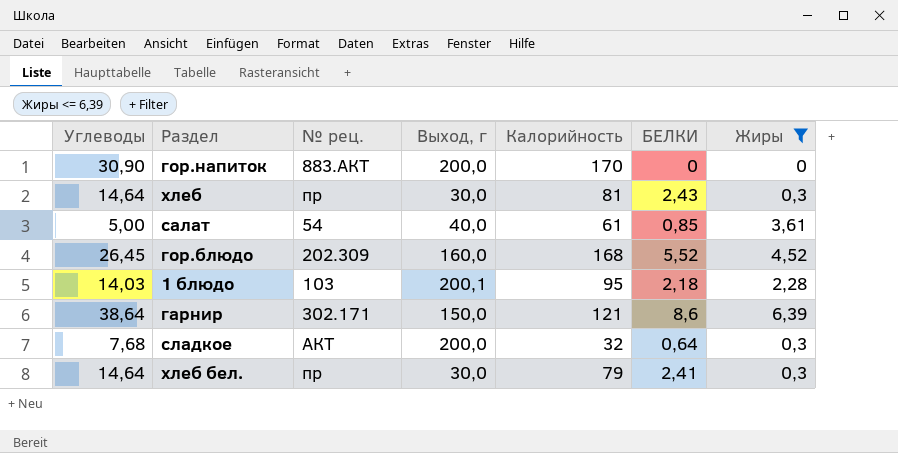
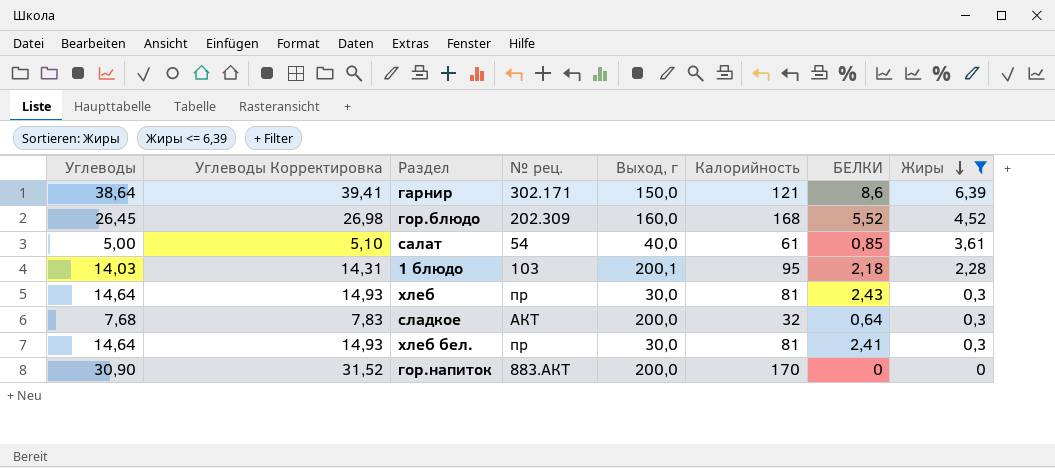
row order: none -> Жиры descending
column Углеводы Корректировка | formula: none -> [Углеводы] * 1,02
хлеб бел. | Калорийность: 79 -> 81

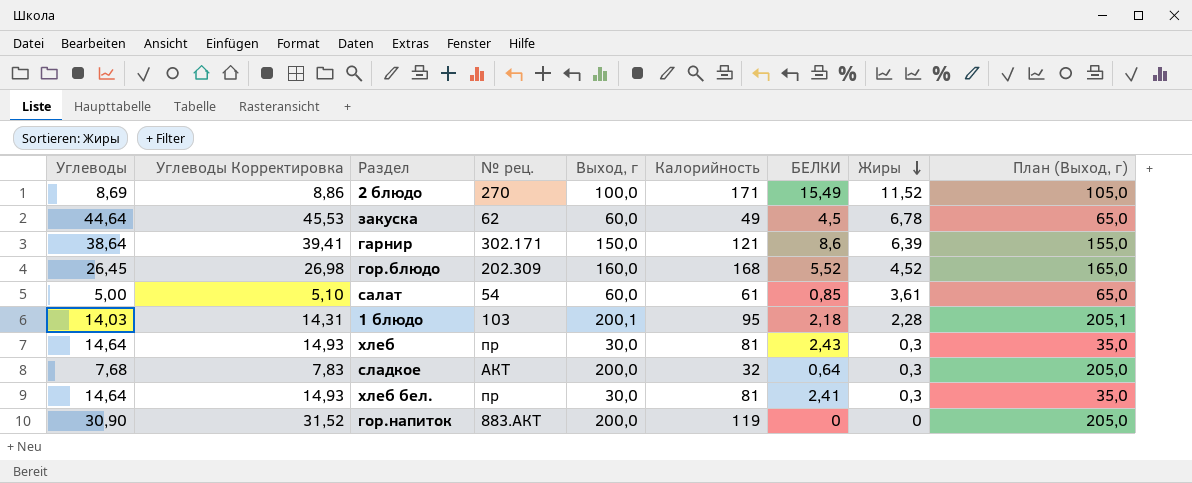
filter: Жиры <= 6,39 -> none
column План (Выход, г) | formula: none -> [Выход, г] + 5
салат | Выход, г: 40,0 -> 60,0
гор.напиток | Калорийность: 170 -> 119

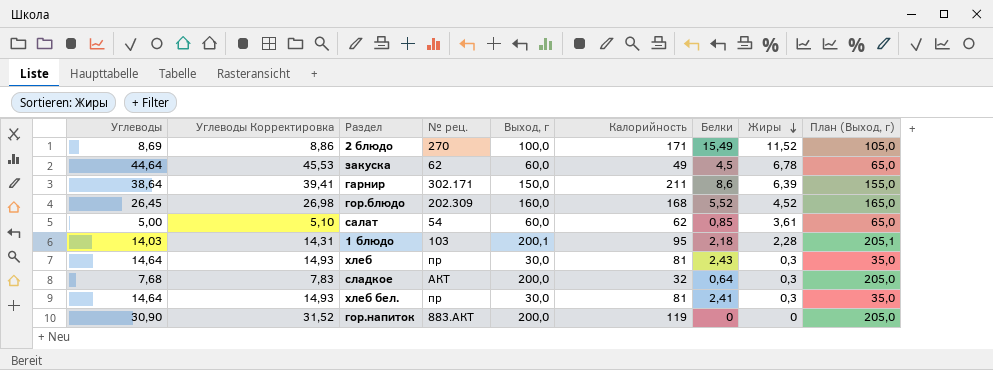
column name: БЕЛКИ -> Белки
гарнир | Калорийность: 121 -> 211
салат | Калорийность: 61 -> 62

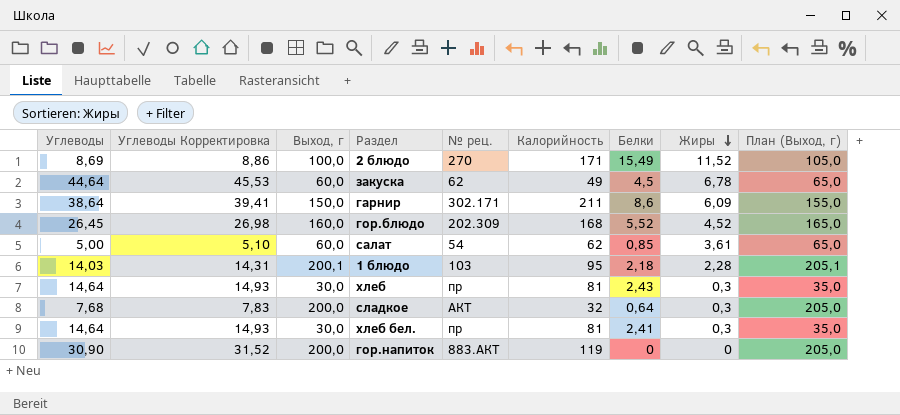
column Выход, г | position: 5 -> 3
гарнир | Жиры: 6,39 -> 6,09

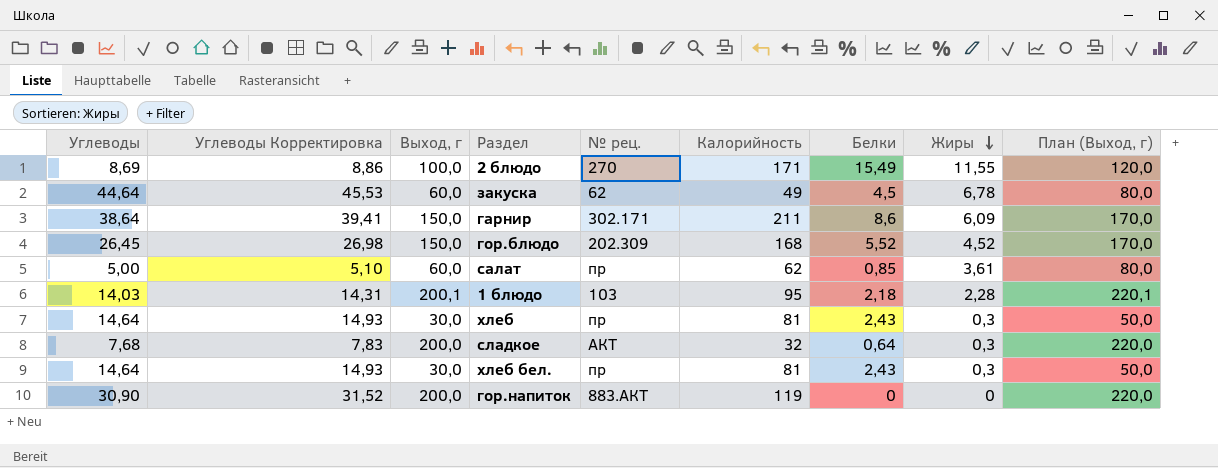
column План (Выход, г) | formula: [Выход, г] + 5 -> [Выход, г] + 20
2 блюдо | Жиры: 11,52 -> 11,55
гор.блюдо | Выход, г: 160,0 -> 150,0
салат | № рец.: 54 -> пр
хлеб бел. | Белки: 2,41 -> 2,43

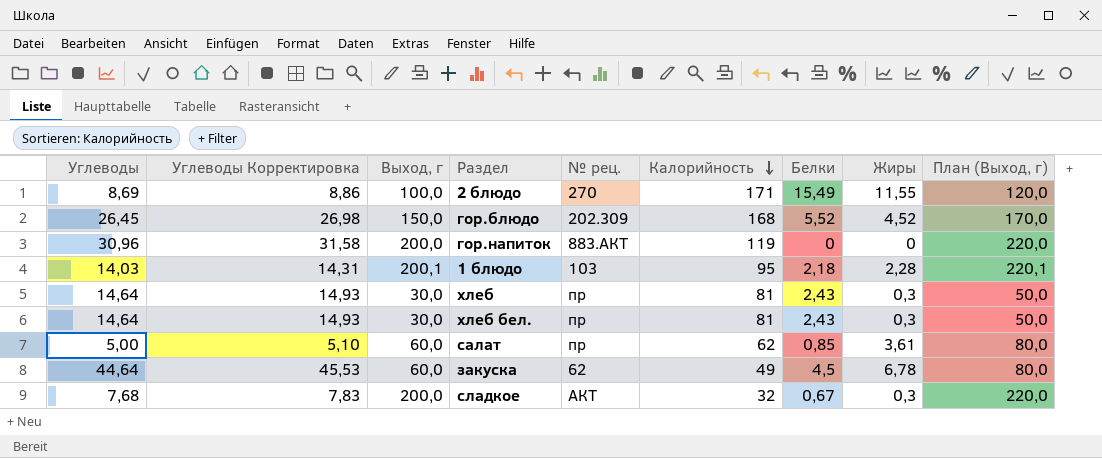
row order: Жиры descending -> Калорийность descending
row гарнир: 38,64 | 39,41 | 150,0 | 302.171 | 211 | 8,6 | 6,09 | 170,0 -> none
гор.напиток | Углеводы: 30,90 -> 30,96
гор.напиток | Углеводы Корректировка: 31,52 -> 31,58
сладкое | Белки: 0,64 -> 0,67

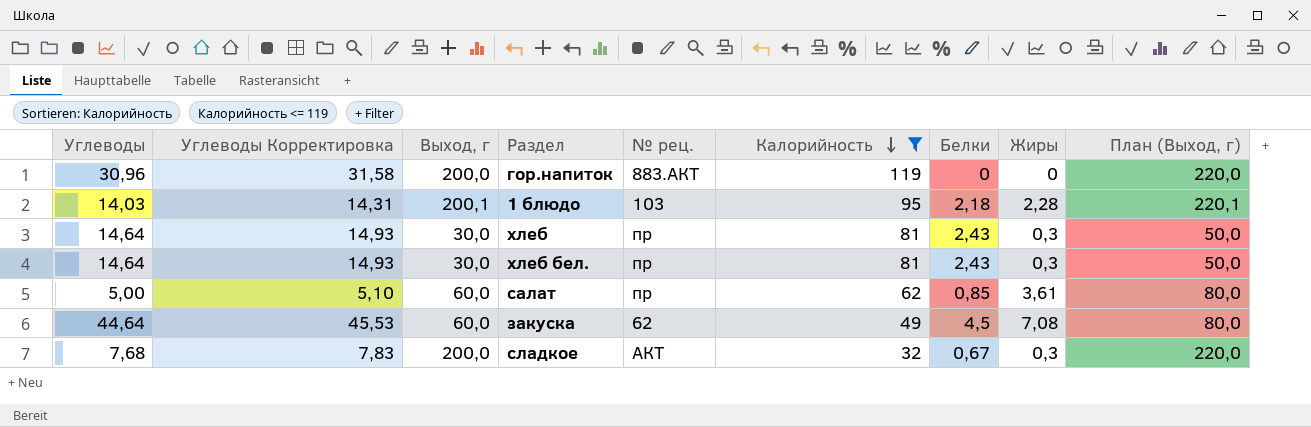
filter: none -> Калорийность <= 119
закуска | Жиры: 6,78 -> 7,08

